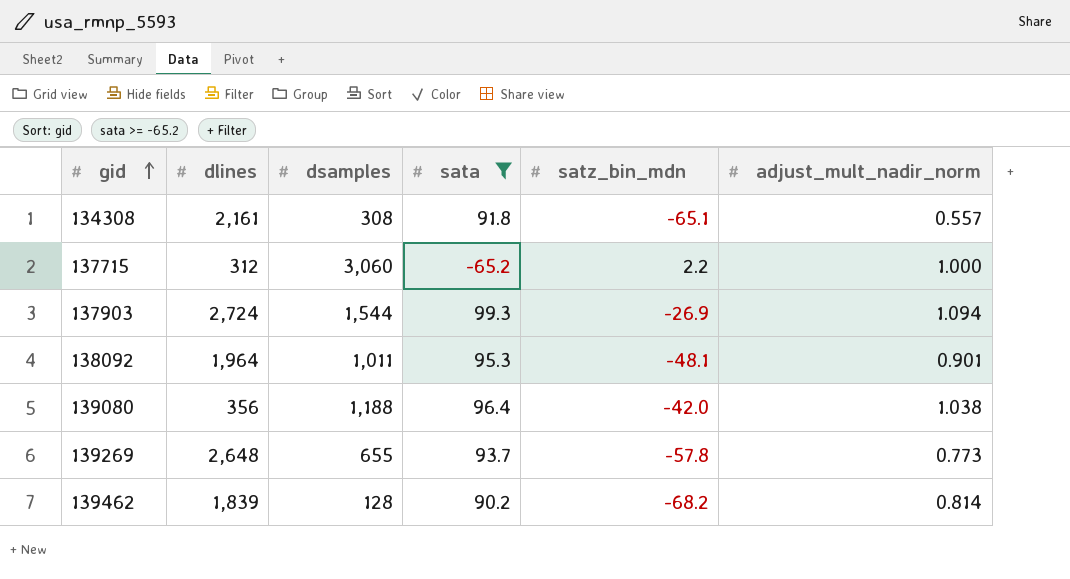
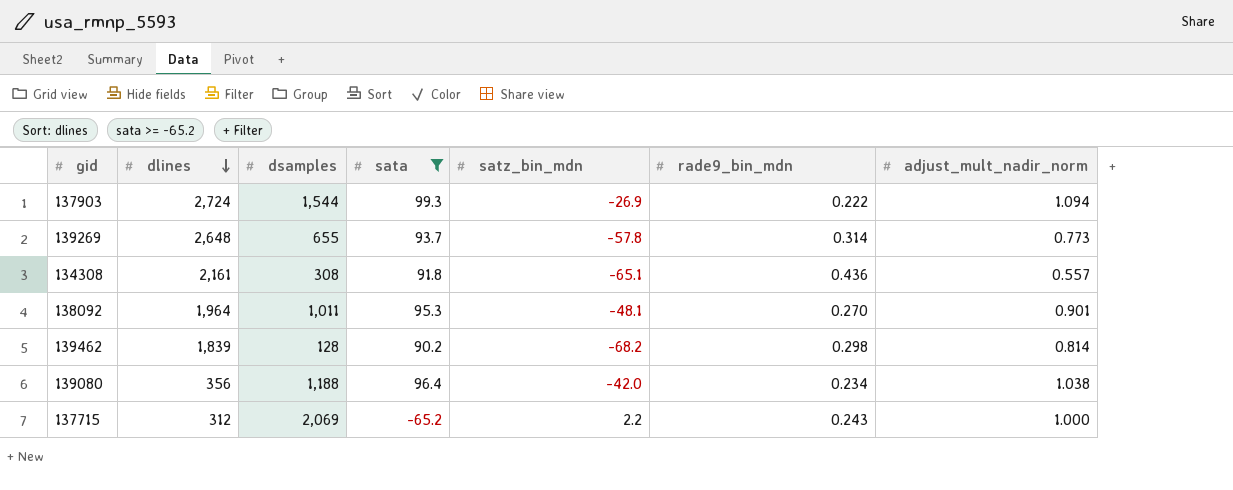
row order: gid ascending -> dlines descending
column rade9_bin_mdn | position: none -> 6
137715 | dsamples: 3,060 -> 2,069

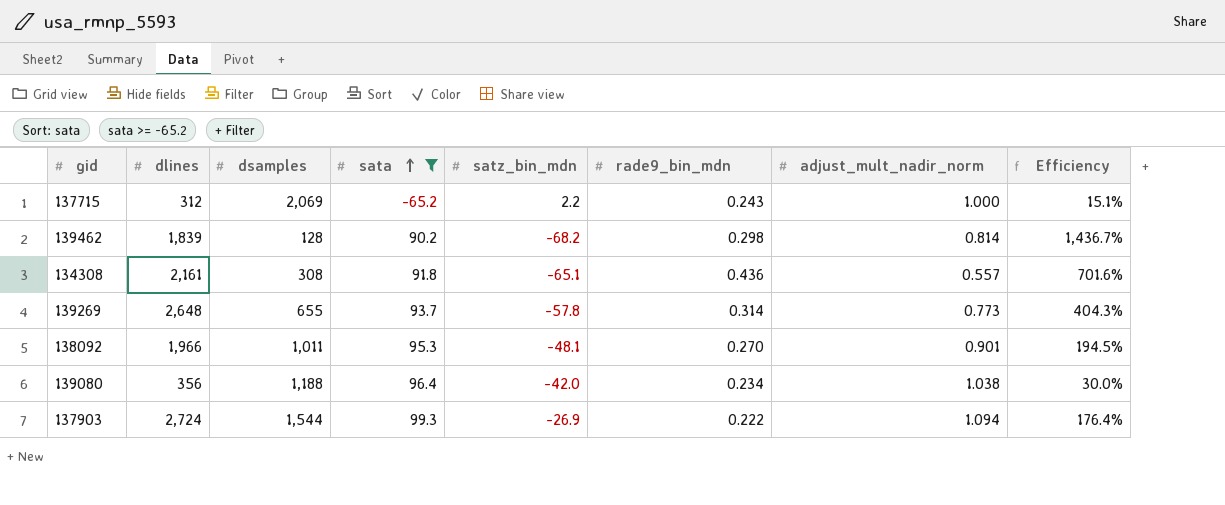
row order: dlines descending -> sata ascending
column Efficiency | formula: none -> [dlines] / [dsamples]
138092 | dlines: 1,964 -> 1,966

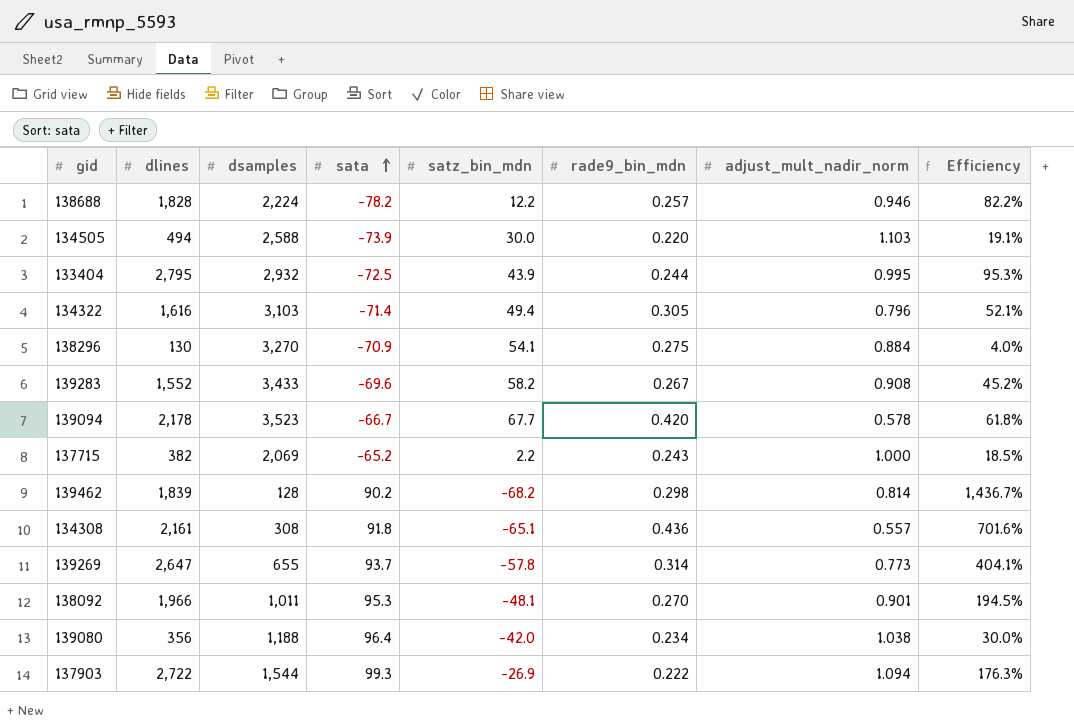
filter: sata >= -65.2 -> none
137715 | dlines: 312 -> 382
137715 | Efficiency: 15.1% -> 18.5%
139269 | dlines: 2,648 -> 2,647
139269 | Efficiency: 404.3% -> 404.1%
137903 | dlines: 2,724 -> 2,722
137903 | Efficiency: 176.4% -> 176.3%

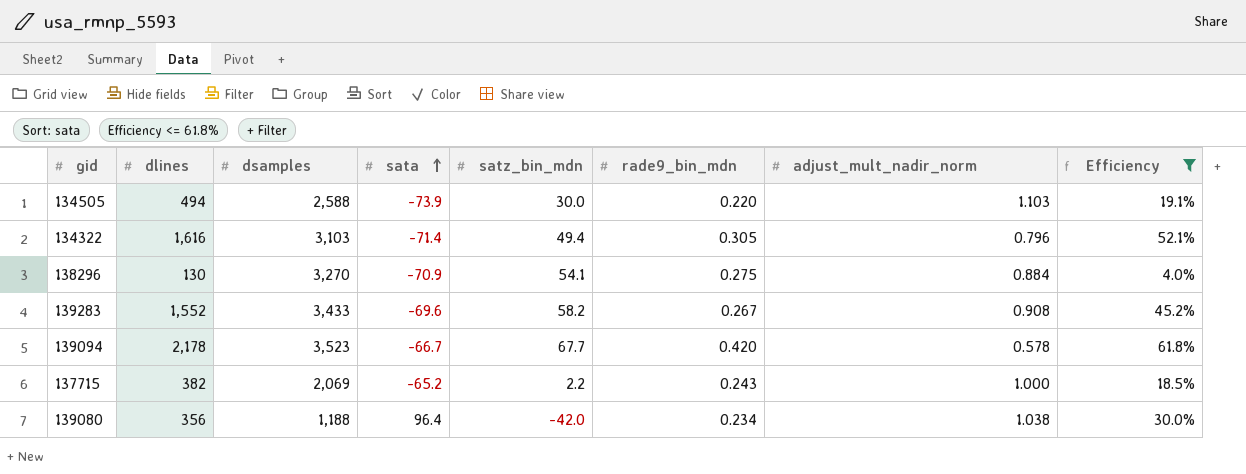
filter: none -> Efficiency <= 61.8%

